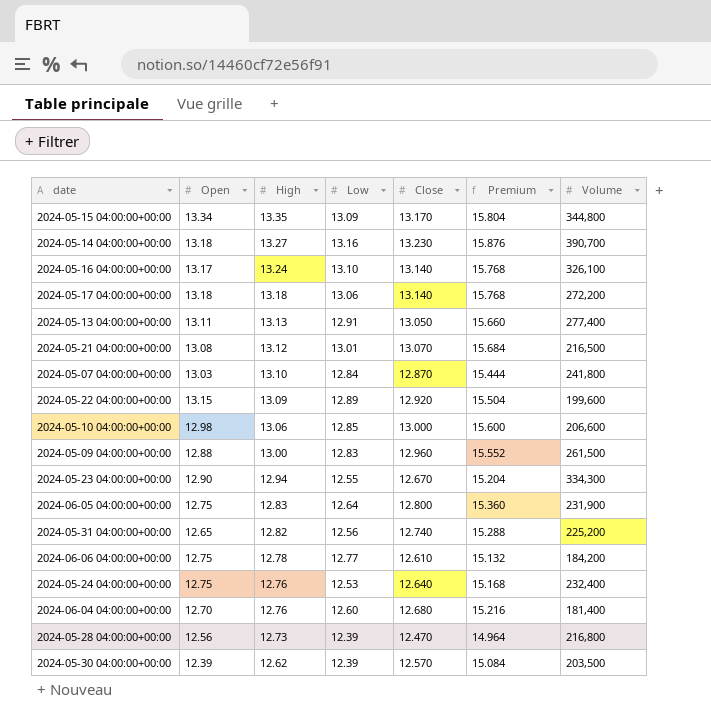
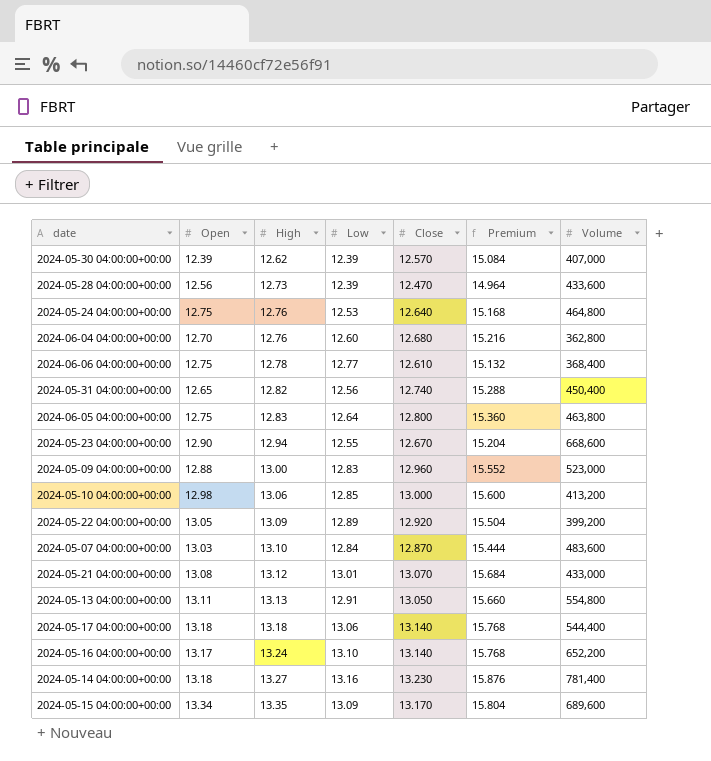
row order: High descending -> High ascending
2024-05-30 04:00:00+00:00 | Volume: 203,500 -> 407,000
2024-05-28 04:00:00+00:00 | Volume: 216,800 -> 433,600
2024-05-24 04:00:00+00:00 | Volume: 232,400 -> 464,800
2024-06-04 04:00:00+00:00 | Volume: 181,400 -> 362,800
2024-06-06 04:00:00+00:00 | Volume: 184,200 -> 368,400
2024-05-31 04:00:00+00:00 | Volume: 225,200 -> 450,400
2024-06-05 04:00:00+00:00 | Volume: 231,900 -> 463,800
2024-05-23 04:00:00+00:00 | Volume: 334,300 -> 668,600
2024-05-09 04:00:00+00:00 | Volume: 261,500 -> 523,000
2024-05-10 04:00:00+00:00 | Volume: 206,600 -> 413,200
2024-05-22 04:00:00+00:00 | Open: 13.15 -> 13.05
2024-05-22 04:00:00+00:00 | Volume: 199,600 -> 399,200
2024-05-07 04:00:00+00:00 | Volume: 241,800 -> 483,600
2024-05-21 04:00:00+00:00 | Volume: 216,500 -> 433,000
2024-05-13 04:00:00+00:00 | Volume: 277,400 -> 554,800
2024-05-17 04:00:00+00:00 | Volume: 272,200 -> 544,400
2024-05-16 04:00:00+00:00 | Volume: 326,100 -> 652,200
2024-05-14 04:00:00+00:00 | Volume: 390,700 -> 781,400
2024-05-15 04:00:00+00:00 | Volume: 344,800 -> 689,600

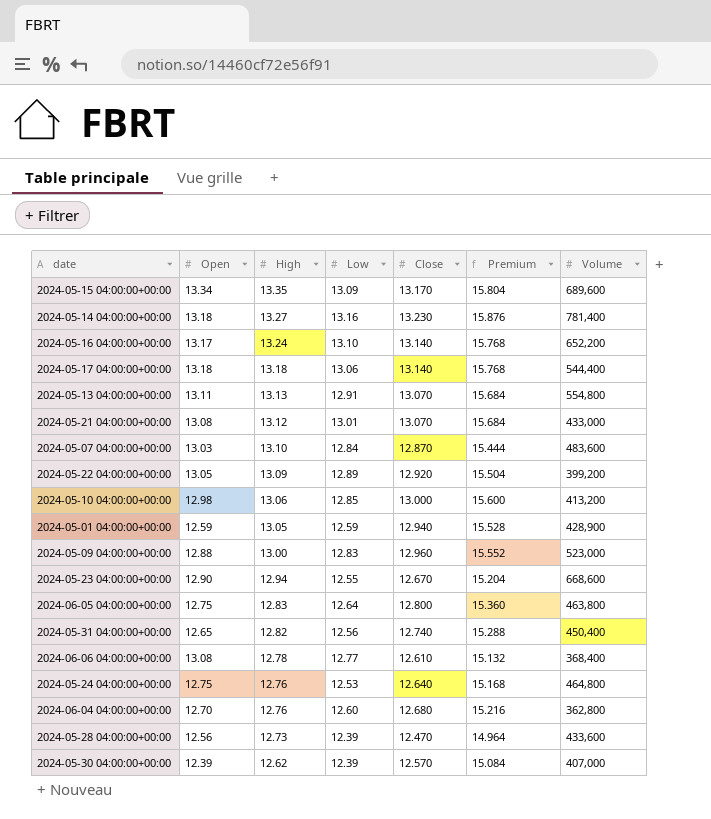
row order: High ascending -> High descending
2024-05-13 04:00:00+00:00 | Close: 13.050 -> 13.070
2024-05-13 04:00:00+00:00 | Premium: 15.660 -> 15.684
row 2024-05-01 04:00:00+00:00: none -> 12.59 | 13.05 | 12.59 | 12.940 | 15.528 | 428,900
2024-06-06 04:00:00+00:00 | Open: 12.75 -> 13.08

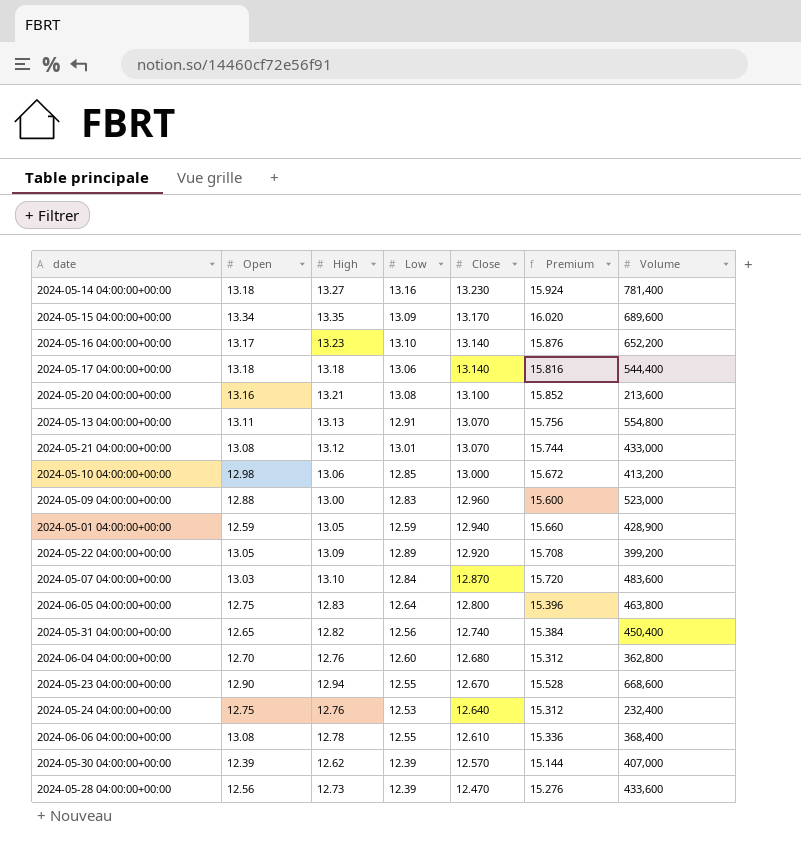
row order: High descending -> Close descending
column Premium | formula: [Close] * 1.2 -> [High] * 1.2
2024-05-16 04:00:00+00:00 | High: 13.24 -> 13.23
row 2024-05-20 04:00:00+00:00: none -> 13.16 | 13.21 | 13.08 | 13.100 | 15.852 | 213,600
2024-05-24 04:00:00+00:00 | Volume: 464,800 -> 232,400
2024-06-06 04:00:00+00:00 | Low: 12.77 -> 12.55

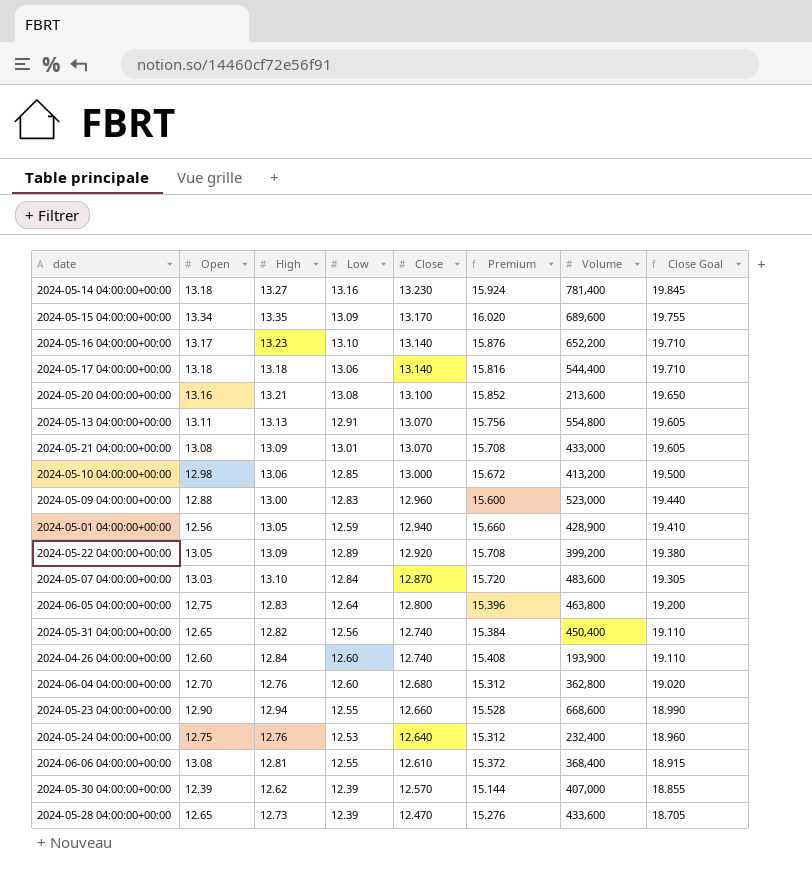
column Close Goal | formula: none -> [Close] * 1.5
2024-05-21 04:00:00+00:00 | High: 13.12 -> 13.09
2024-05-21 04:00:00+00:00 | Premium: 15.744 -> 15.708
2024-05-01 04:00:00+00:00 | Open: 12.59 -> 12.56
row 2024-04-26 04:00:00+00:00: none -> 12.60 | 12.84 | 12.60 | 12.740 | 15.408 | 193,900 | 19.110
2024-05-23 04:00:00+00:00 | Close: 12.670 -> 12.660
2024-06-06 04:00:00+00:00 | High: 12.78 -> 12.81
2024-06-06 04:00:00+00:00 | Premium: 15.336 -> 15.372
2024-05-28 04:00:00+00:00 | Open: 12.56 -> 12.65

